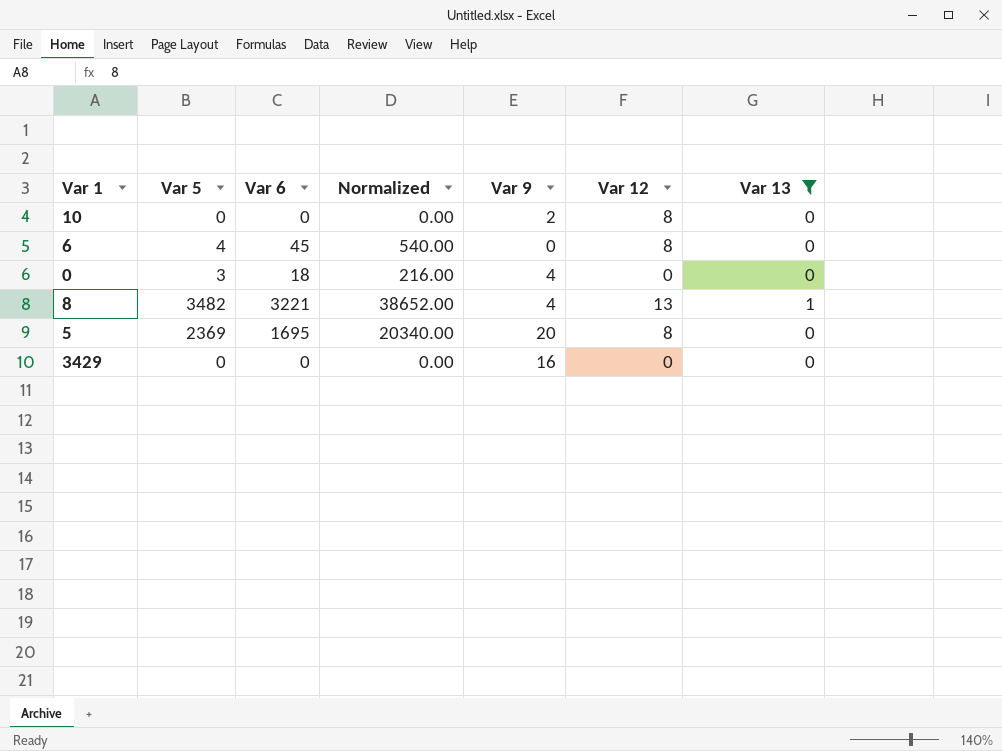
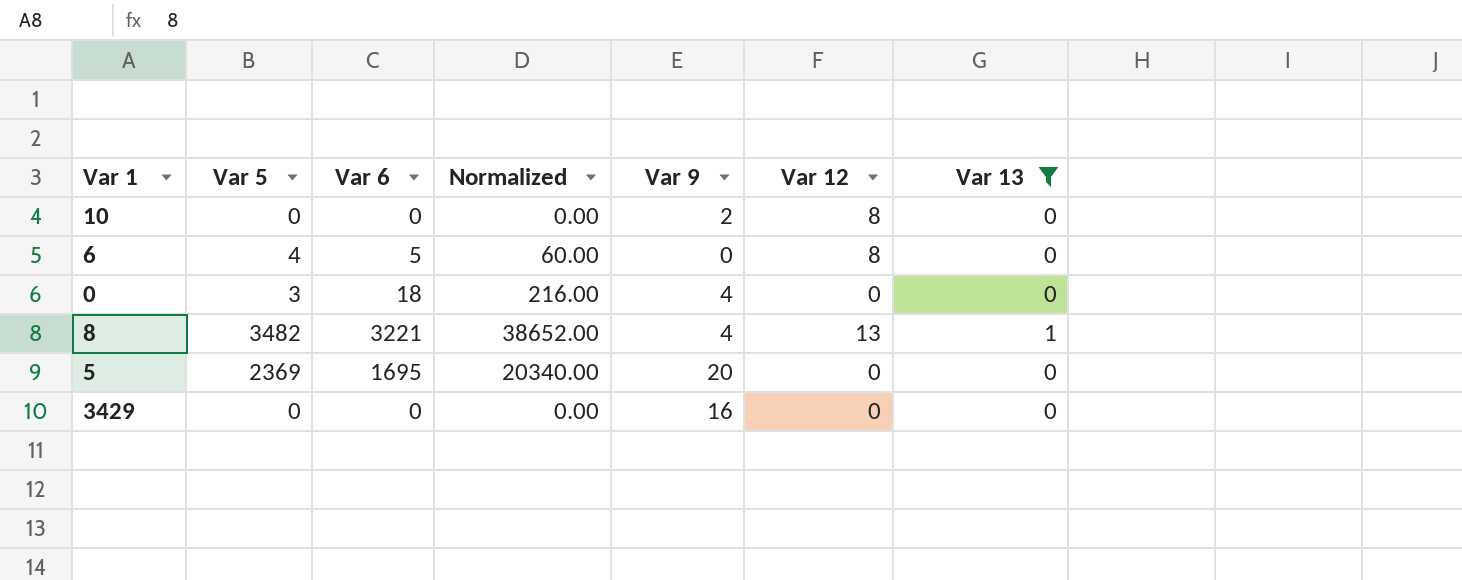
6 | Var 6: 45 -> 5
6 | Normalized: 540.00 -> 60.00
5 | Var 12: 8 -> 0

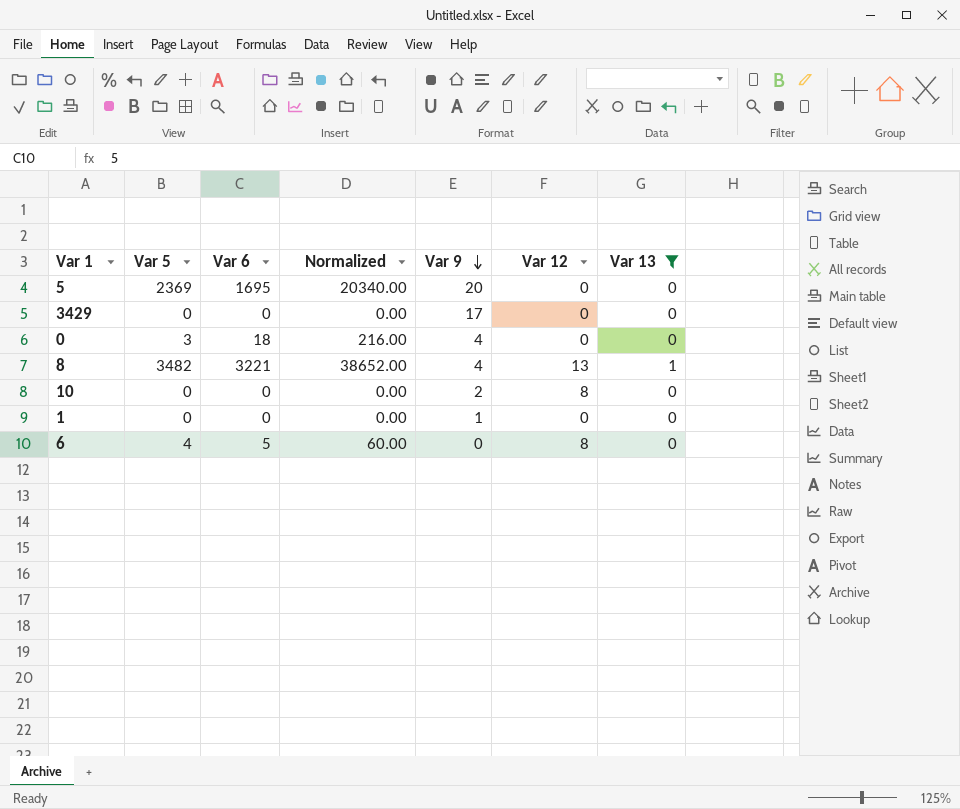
row order: none -> Var 9 descending
3429 | Var 9: 16 -> 17
row 1: none -> 0 | 0 | 0.00 | 1 | 0 | 0

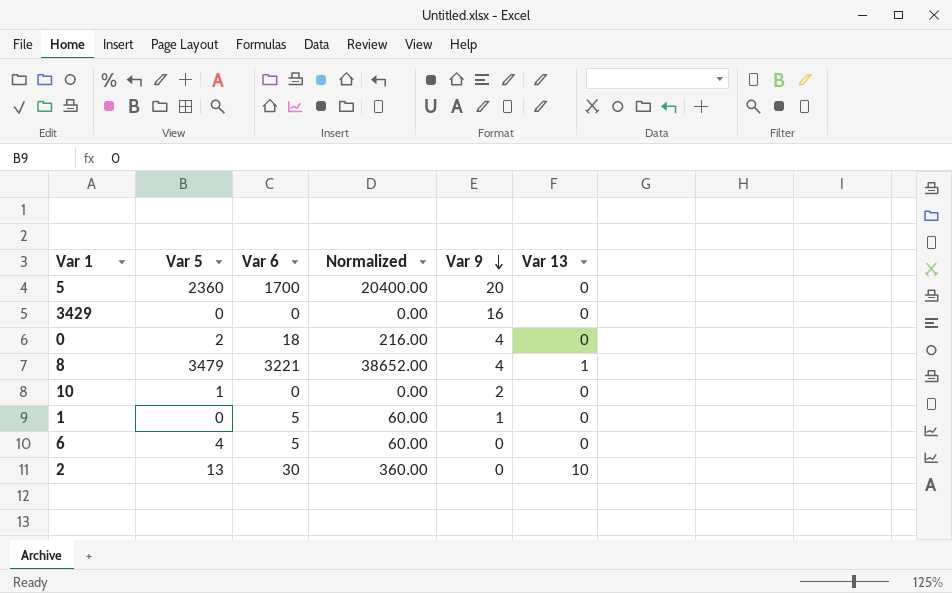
filter: Var 13 != 10 -> none
column Var 12 | position: 6 -> none
5 | Var 5: 2369 -> 2360
5 | Var 6: 1695 -> 1700
5 | Normalized: 20340.00 -> 20400.00
3429 | Var 9: 17 -> 16
0 | Var 5: 3 -> 2
8 | Var 5: 3482 -> 3479
10 | Var 5: 0 -> 1
1 | Var 6: 0 -> 5
1 | Normalized: 0.00 -> 60.00

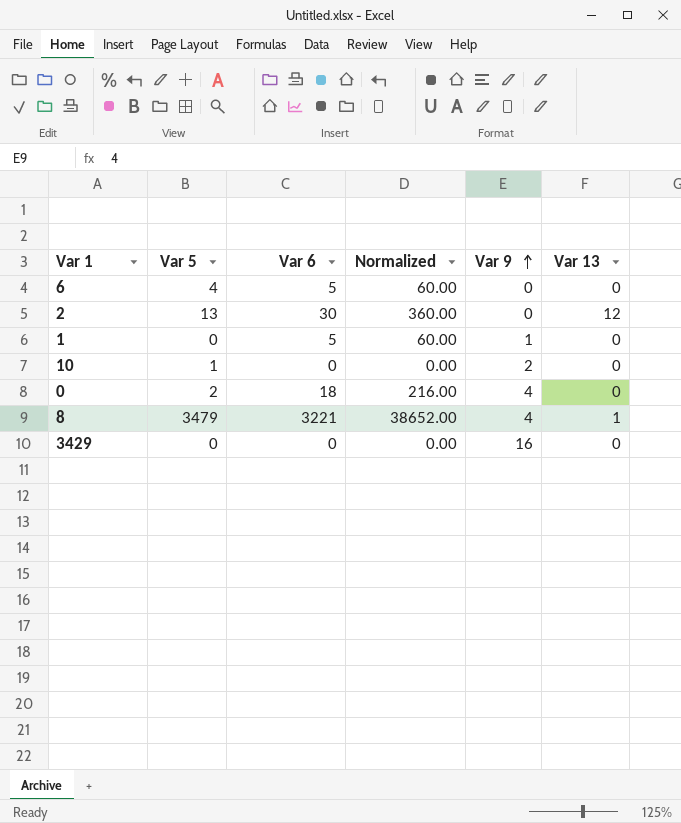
row order: Var 9 descending -> Var 9 ascending
row 5: 2360 | 1700 | 20400.00 | 20 | 0 -> none
2 | Var 13: 10 -> 12

